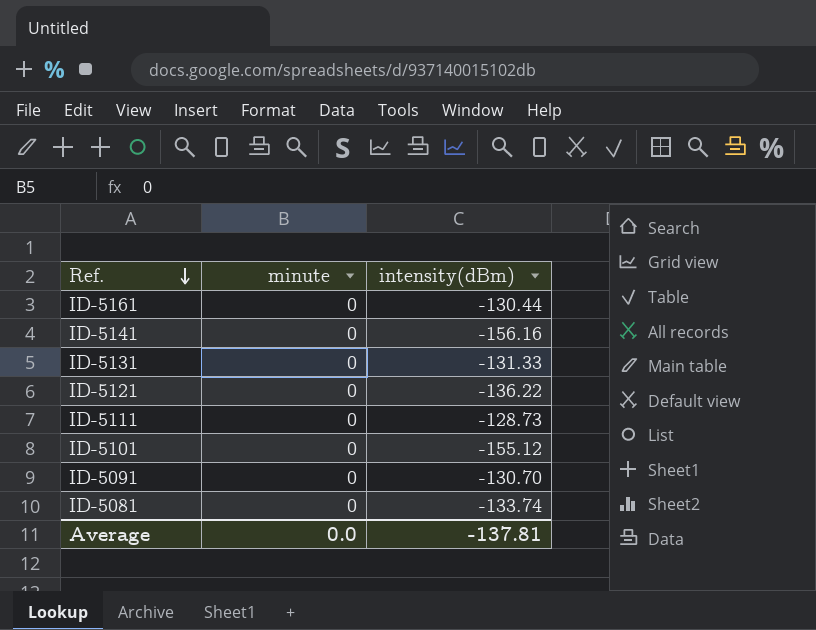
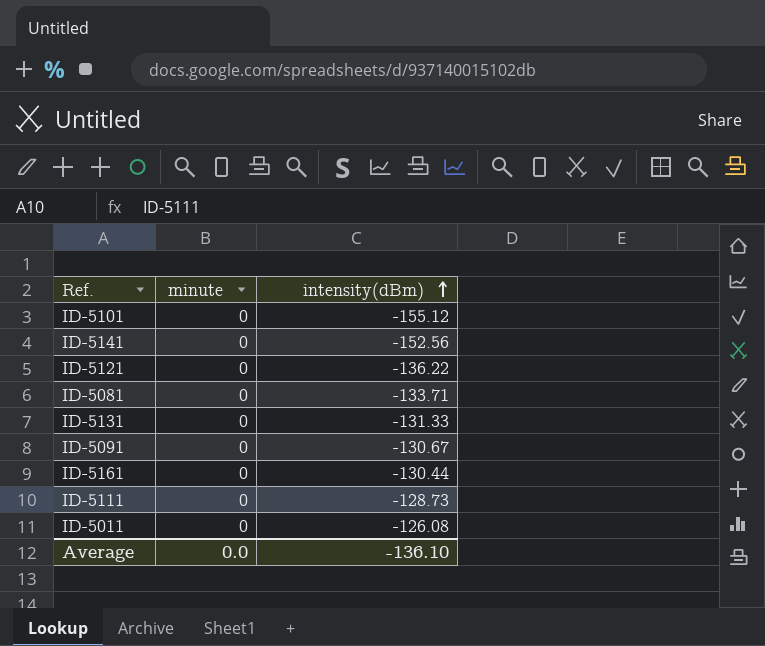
row order: Ref. descending -> intensity(dBm) ascending
ID-5141 | intensity(dBm): -156.16 -> -152.56
ID-5081 | intensity(dBm): -133.74 -> -133.71
ID-5091 | intensity(dBm): -130.70 -> -130.67
row ID-5011: none -> 0 | -126.08
Average | intensity(dBm): -137.81 -> -136.10

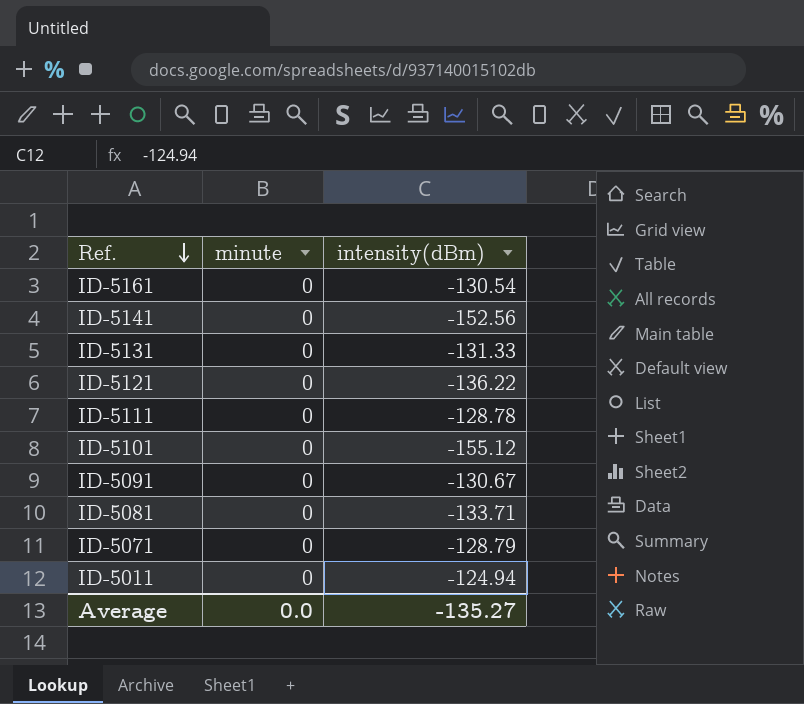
row order: intensity(dBm) ascending -> Ref. descending
ID-5161 | intensity(dBm): -130.44 -> -130.54
ID-5111 | intensity(dBm): -128.73 -> -128.78
row ID-5071: none -> 0 | -128.79
ID-5011 | intensity(dBm): -126.08 -> -124.94
Average | intensity(dBm): -136.10 -> -135.27

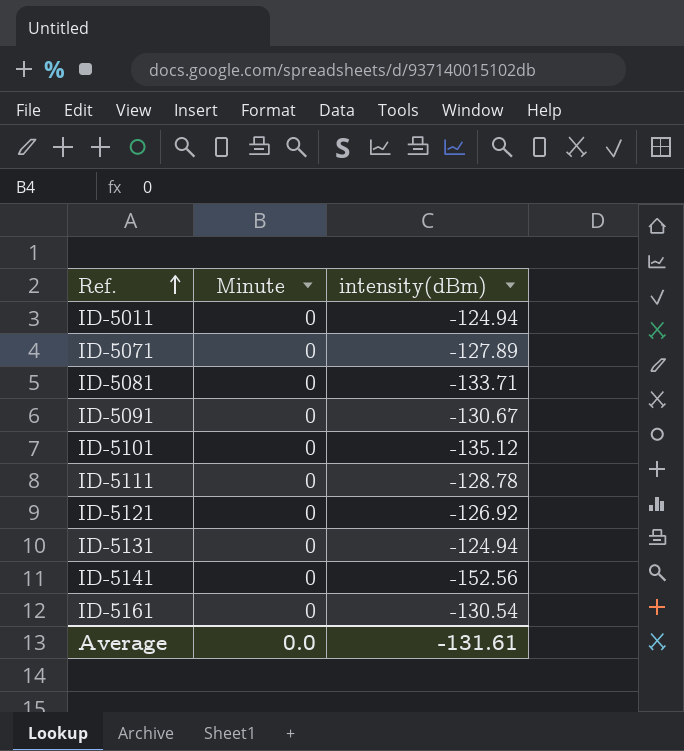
row order: Ref. descending -> Ref. ascending
column name: minute -> Minute
ID-5071 | intensity(dBm): -128.79 -> -127.89
ID-5101 | intensity(dBm): -155.12 -> -135.12
ID-5121 | intensity(dBm): -136.22 -> -126.92
ID-5131 | intensity(dBm): -131.33 -> -124.94
Average | intensity(dBm): -135.27 -> -131.61

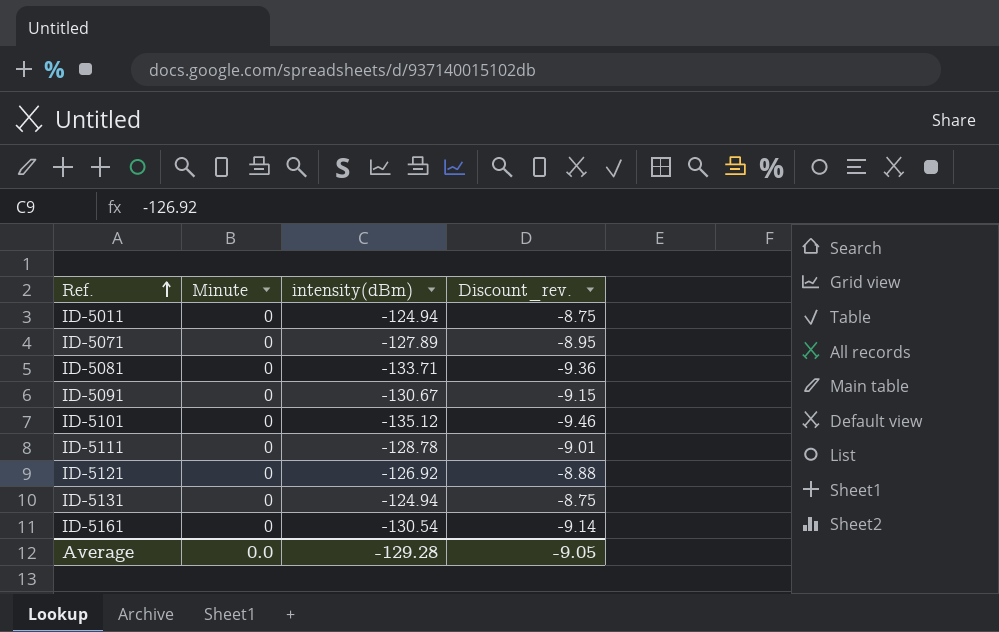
column Discount_rev. | formula: none -> [intensity(dBm)] * 0.07
row ID-5141: 0 | -152.56 -> none
Average | intensity(dBm): -131.61 -> -129.28

